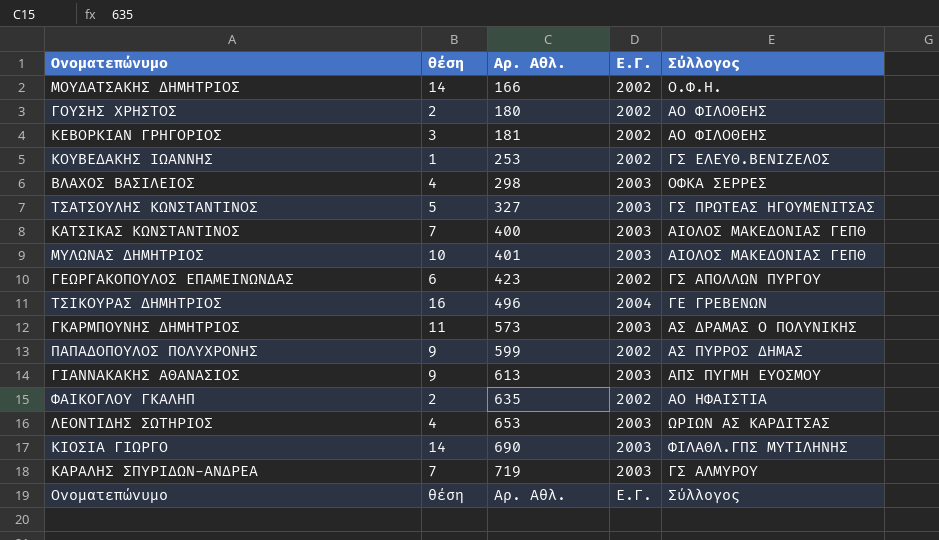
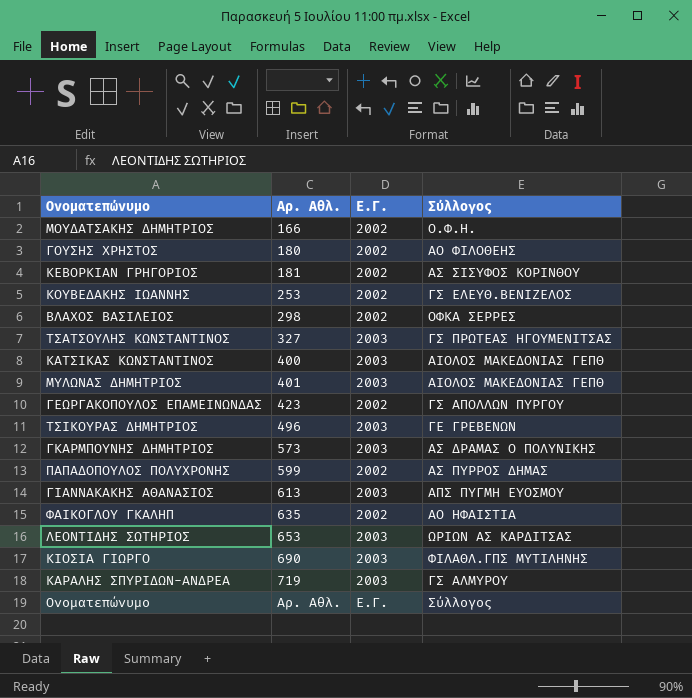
column θέση | position: 2 -> none
ΚΕΒΟΡΚΙΑΝ ΓΡΗΓΟΡΙΟΣ | Σύλλογος: ΑΟ ΦΙΛΟΘΕΗΣ -> ΑΣ ΣΙΣΥΦΟΣ ΚΟΡΙΝΘΟΥ
ΒΛΑΧΟΣ ΒΑΣΙΛΕΙΟΣ | Ε.Γ.: 2003 -> 2002
ΤΣΙΚΟΥΡΑΣ ΔΗΜΗΤΡΙΟΣ | Ε.Γ.: 2004 -> 2003

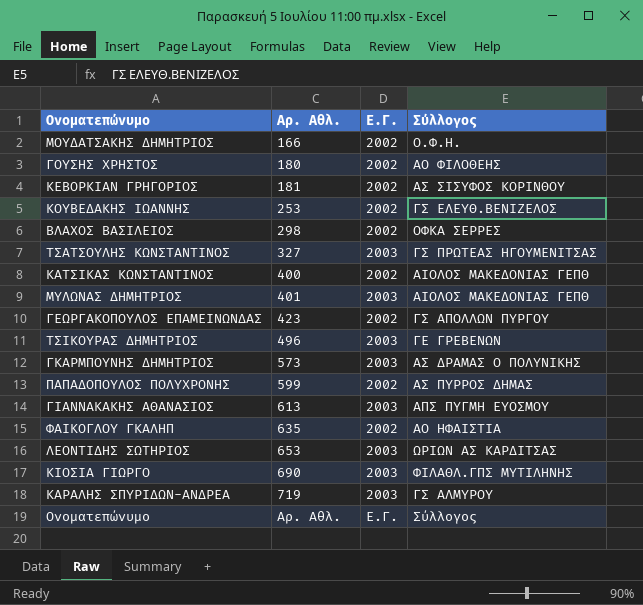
ΚΑΤΣΙΚΑΣ ΚΩΝΣΤΑΝΤΙΝΟΣ | Ε.Γ.: 2003 -> 2002

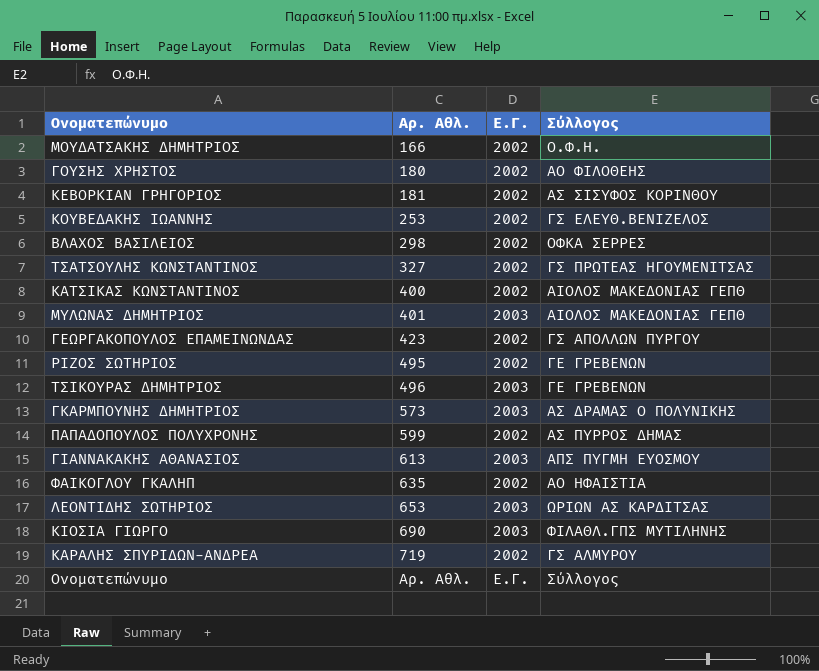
ΤΣΑΤΣΟΥΛΗΣ ΚΩΝΣΤΑΝΤΙΝΟΣ | Ε.Γ.: 2003 -> 2002
row ΡΙΖΟΣ ΣΩΤΗΡΙΟΣ: none -> 495 | 2002 | ΓΕ ΓΡΕΒΕΝΩΝ
ΚΑΡΑΛΗΣ ΣΠΥΡΙΔΩΝ-ΑΝΔΡΕΑ | Ε.Γ.: 2003 -> 2002

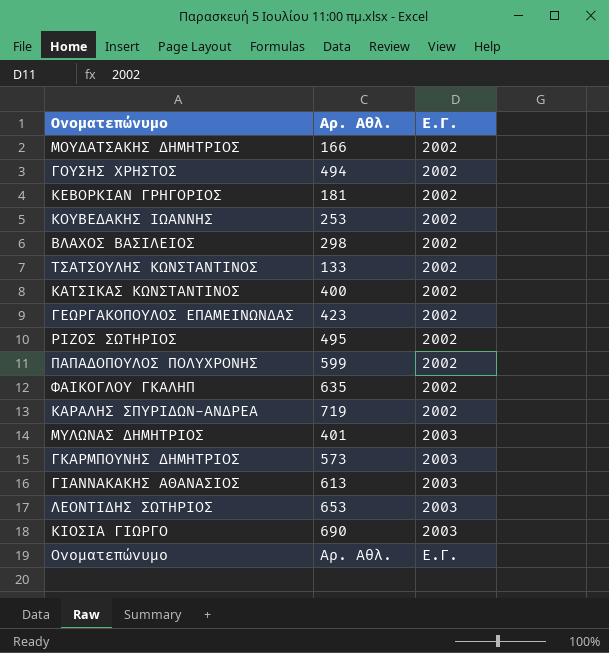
row order: Αρ. Αθλ. ascending -> Ε.Γ. ascending
column Σύλλογος | position: 4 -> none
row ΤΣΙΚΟΥΡΑΣ ΔΗΜΗΤΡΙΟΣ: 496 | 2003 | ΓΕ ΓΡΕΒΕΝΩΝ -> none
ΓΟΥΣΗΣ ΧΡΗΣΤΟΣ | Αρ. Αθλ.: 180 -> 494
ΤΣΑΤΣΟΥΛΗΣ ΚΩΝΣΤΑΝΤΙΝΟΣ | Αρ. Αθλ.: 327 -> 133

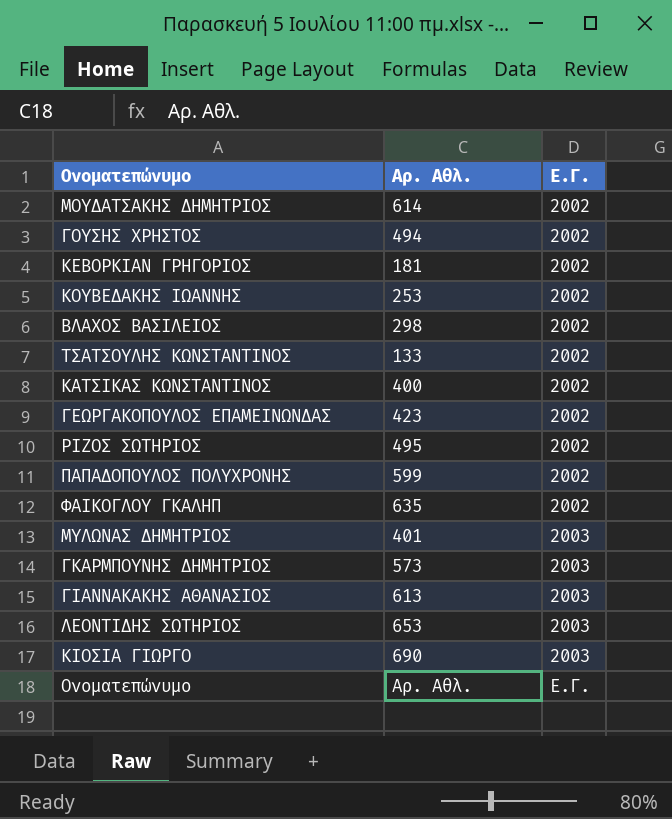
row ΚΑΡΑΛΗΣ ΣΠΥΡΙΔΩΝ-ΑΝΔΡΕΑ: 719 | 2002 -> none
ΜΟΥΔΑΤΣΑΚΗΣ ΔΗΜΗΤΡΙΟΣ | Αρ. Αθλ.: 166 -> 614

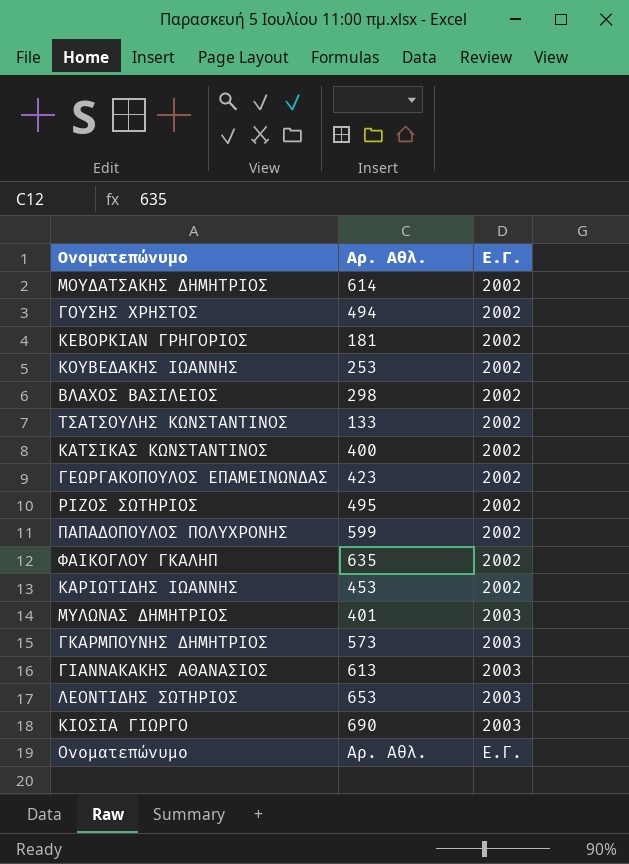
row ΚΑΡΙΩΤΙΔΗΣ ΙΩΑΝΝΗΣ: none -> 453 | 2002

